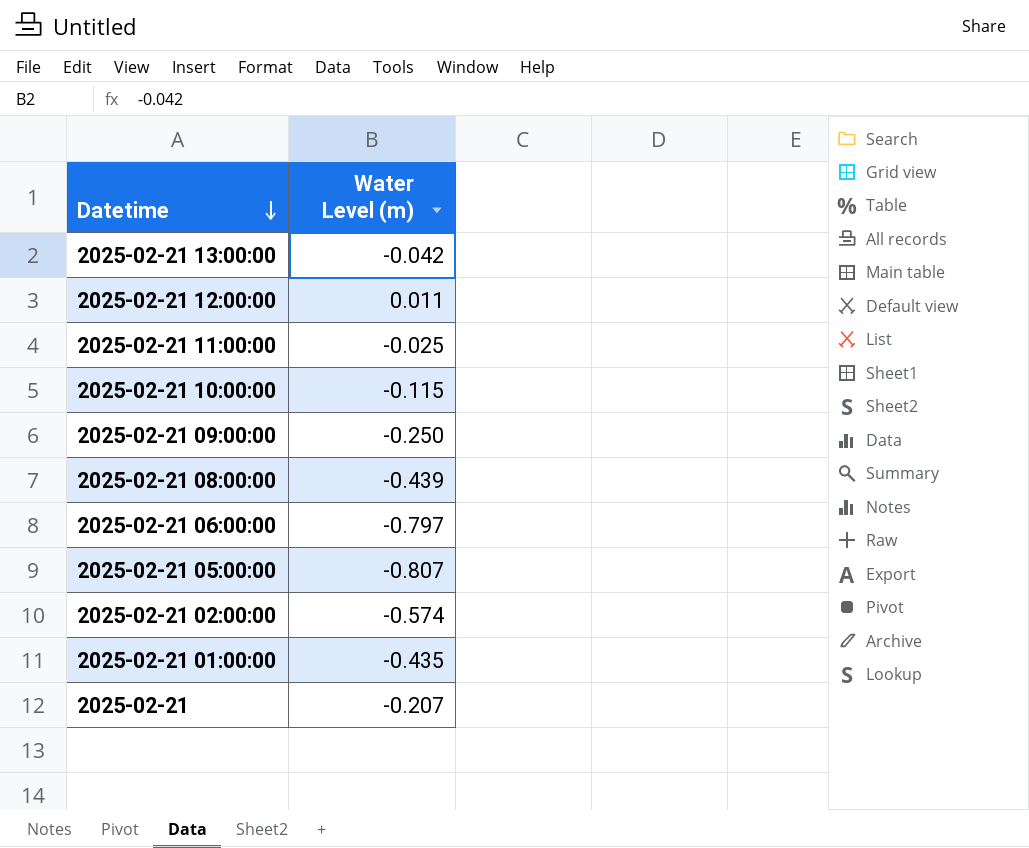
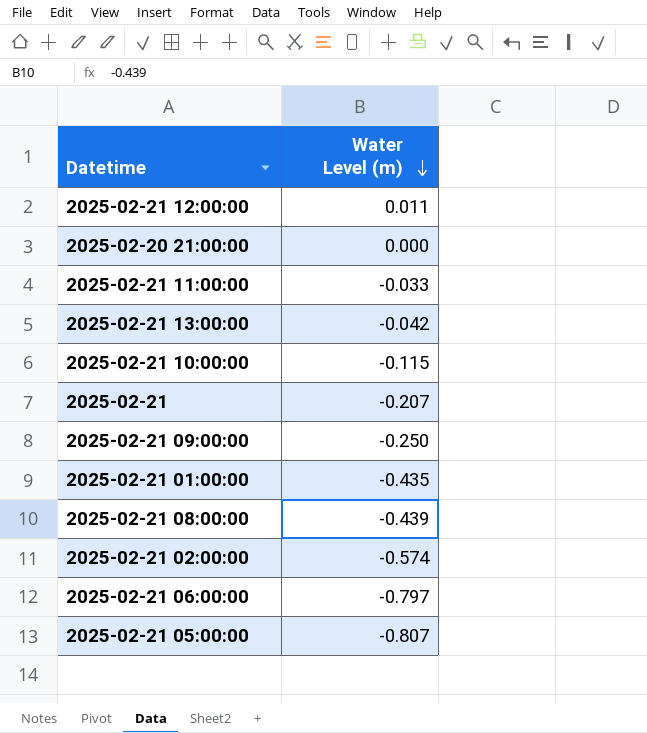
row order: Datetime descending -> Water Level (m) descending
row 2025-02-20 21:00:00: none -> 0.000
2025-02-21 11:00:00 | Water Level (m): -0.025 -> -0.033

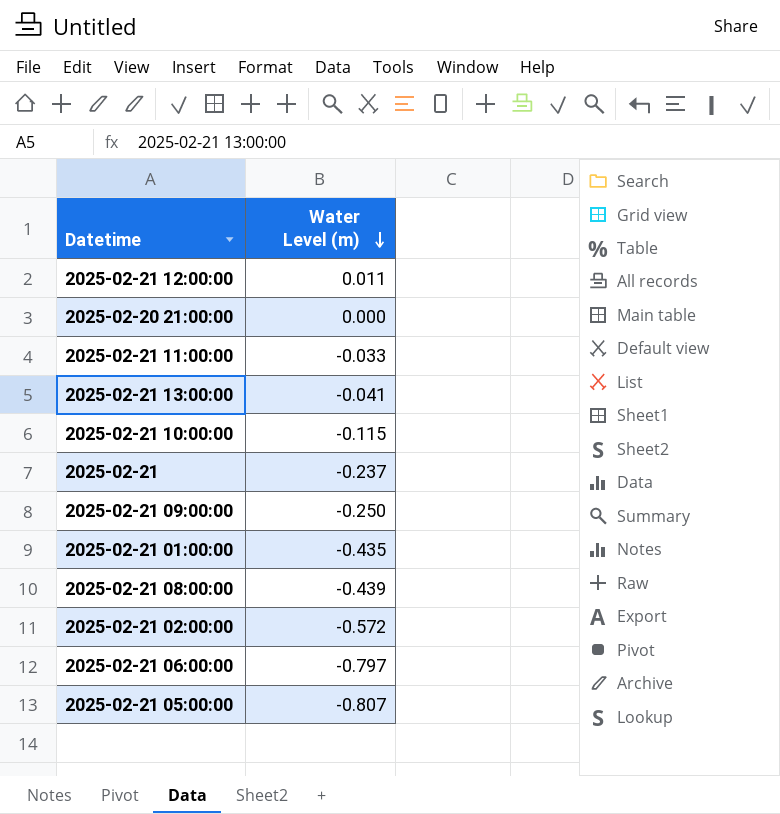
2025-02-21 13:00:00 | Water Level (m): -0.042 -> -0.041
2025-02-21 | Water Level (m): -0.207 -> -0.237
2025-02-21 02:00:00 | Water Level (m): -0.574 -> -0.572

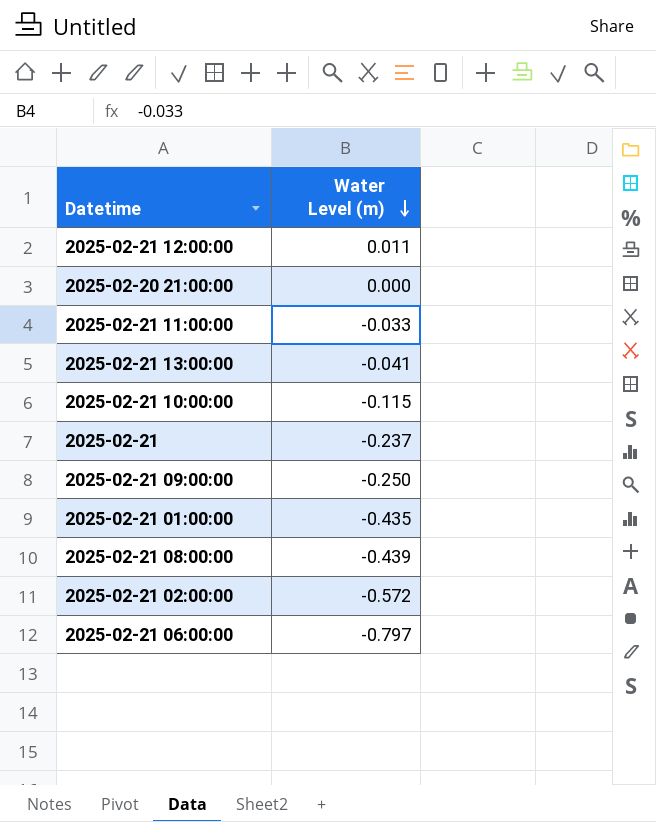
row 2025-02-21 05:00:00: -0.807 -> none

